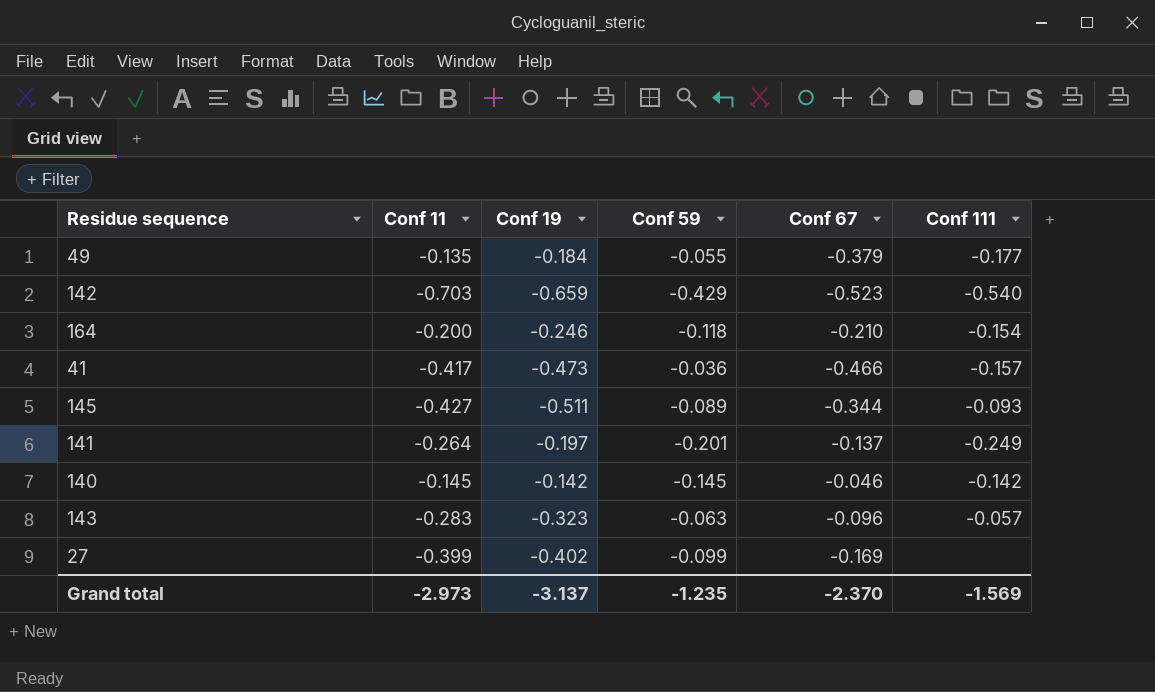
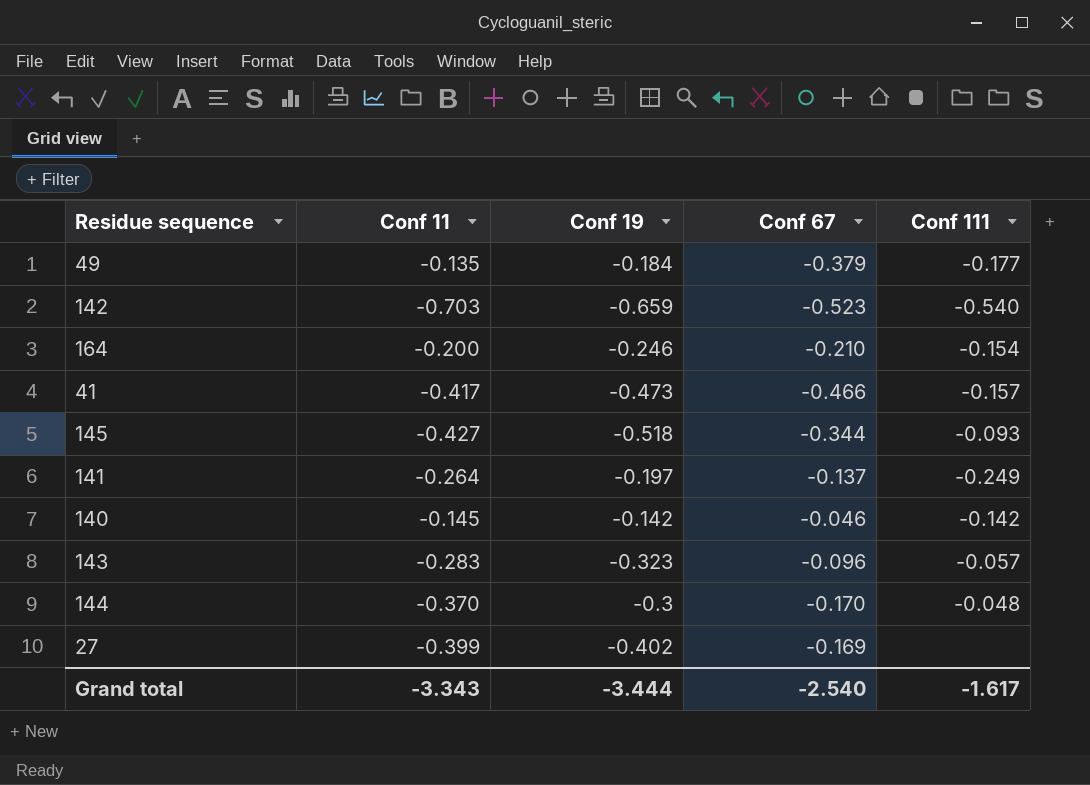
column Conf 59 | position: 4 -> none
145 | Conf 19: -0.511 -> -0.518
row 144: none -> -0.370 | -0.3 | -0.170 | -0.048
Grand total | Conf 11: -2.973 -> -3.343
Grand total | Conf 19: -3.137 -> -3.444
Grand total | Conf 67: -2.370 -> -2.540
Grand total | Conf 111: -1.569 -> -1.617

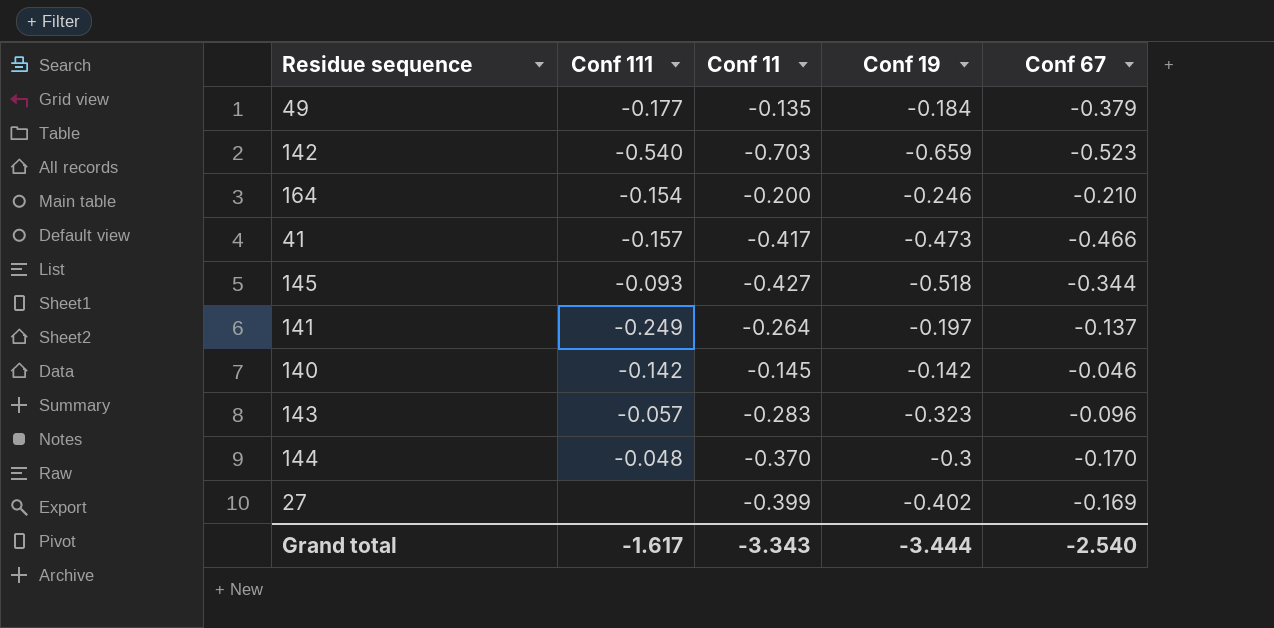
column Conf 111 | position: 5 -> 2

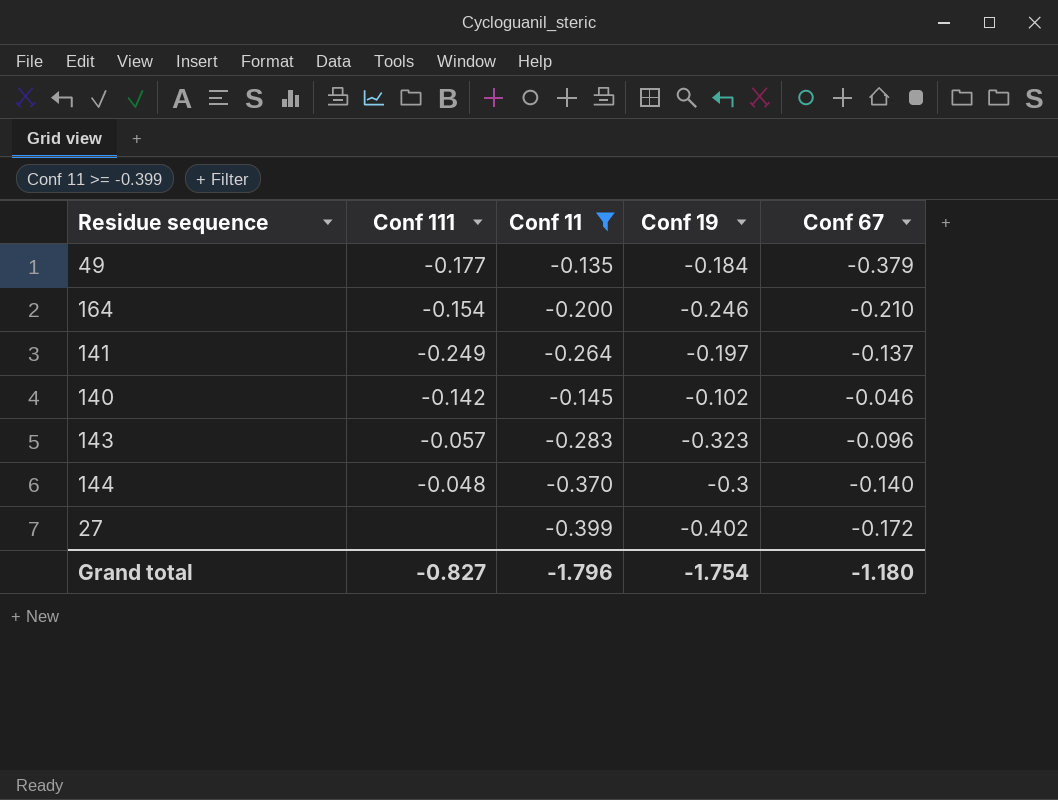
filter: none -> Conf 11 >= -0.399
140 | Conf 19: -0.142 -> -0.102
144 | Conf 67: -0.170 -> -0.140
27 | Conf 67: -0.169 -> -0.172
Grand total | Conf 111: -1.617 -> -0.827
Grand total | Conf 11: -3.343 -> -1.796
Grand total | Conf 19: -3.444 -> -1.754
Grand total | Conf 67: -2.540 -> -1.180

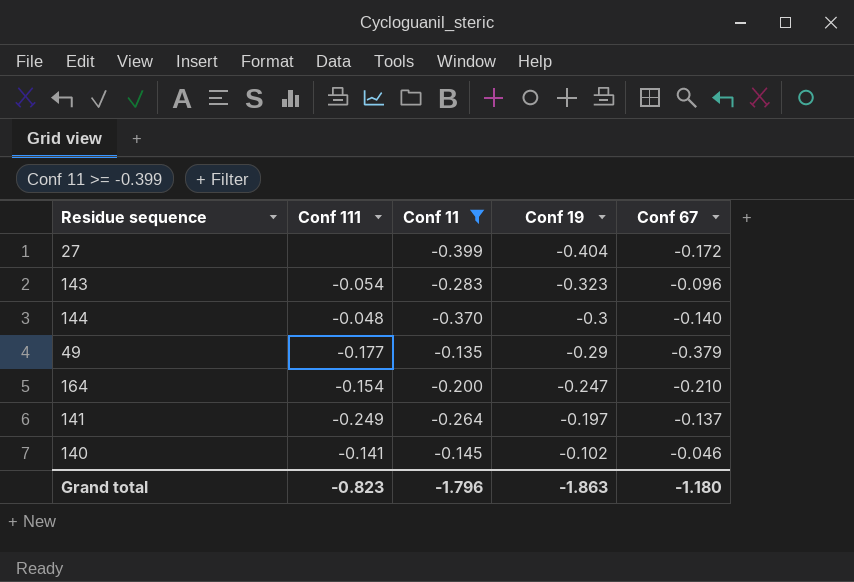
row order: none -> Conf 19 ascending
27 | Conf 19: -0.402 -> -0.404
143 | Conf 111: -0.057 -> -0.054
49 | Conf 19: -0.184 -> -0.29
164 | Conf 19: -0.246 -> -0.247
140 | Conf 111: -0.142 -> -0.141
Grand total | Conf 111: -0.827 -> -0.823
Grand total | Conf 19: -1.754 -> -1.863

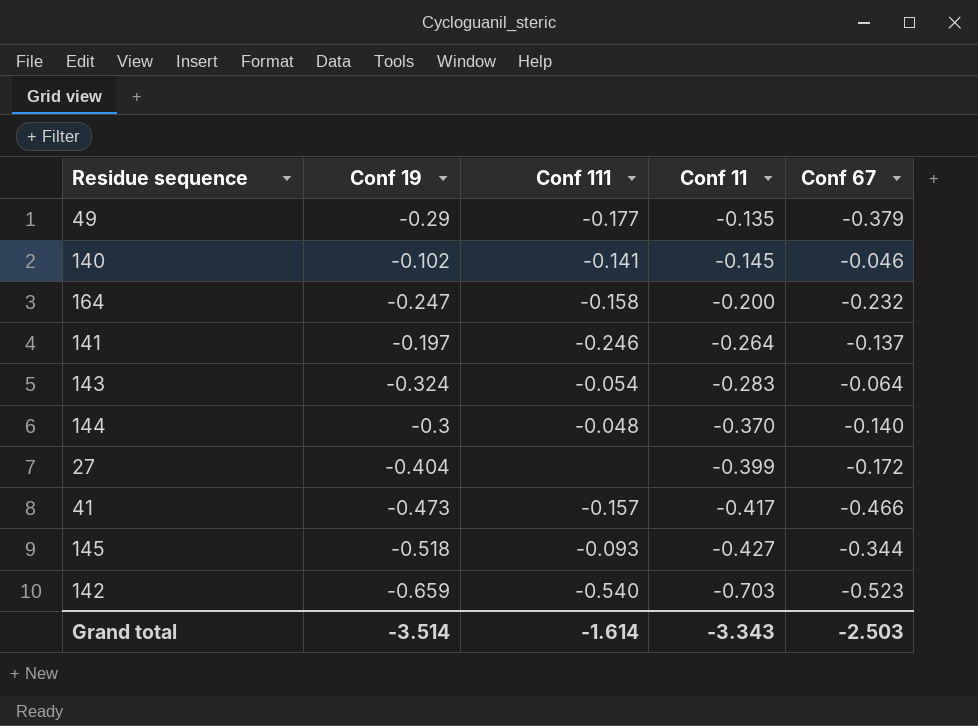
filter: Conf 11 >= -0.399 -> none
row order: Conf 19 ascending -> Conf 11 descending
column Conf 19 | position: 4 -> 2
164 | Conf 111: -0.154 -> -0.158
164 | Conf 67: -0.210 -> -0.232
141 | Conf 111: -0.249 -> -0.246
143 | Conf 19: -0.323 -> -0.324
143 | Conf 67: -0.096 -> -0.064
Grand total | Conf 19: -1.863 -> -3.514
Grand total | Conf 111: -0.823 -> -1.614
Grand total | Conf 11: -1.796 -> -3.343
Grand total | Conf 67: -1.180 -> -2.503

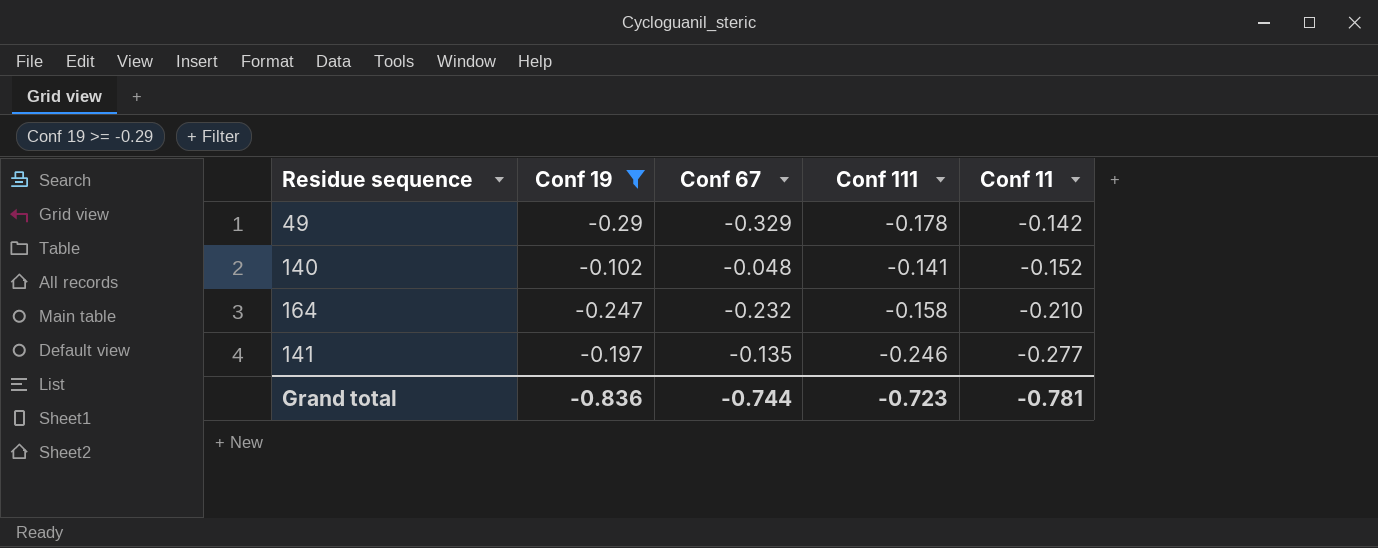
filter: none -> Conf 19 >= -0.29
column Conf 67 | position: 5 -> 3
49 | Conf 67: -0.379 -> -0.329
49 | Conf 111: -0.177 -> -0.178
49 | Conf 11: -0.135 -> -0.142
140 | Conf 67: -0.046 -> -0.048
140 | Conf 11: -0.145 -> -0.152
164 | Conf 11: -0.200 -> -0.210
141 | Conf 67: -0.137 -> -0.135
141 | Conf 11: -0.264 -> -0.277
Grand total | Conf 19: -3.514 -> -0.836
Grand total | Conf 67: -2.503 -> -0.744
Grand total | Conf 111: -1.614 -> -0.723
Grand total | Conf 11: -3.343 -> -0.781

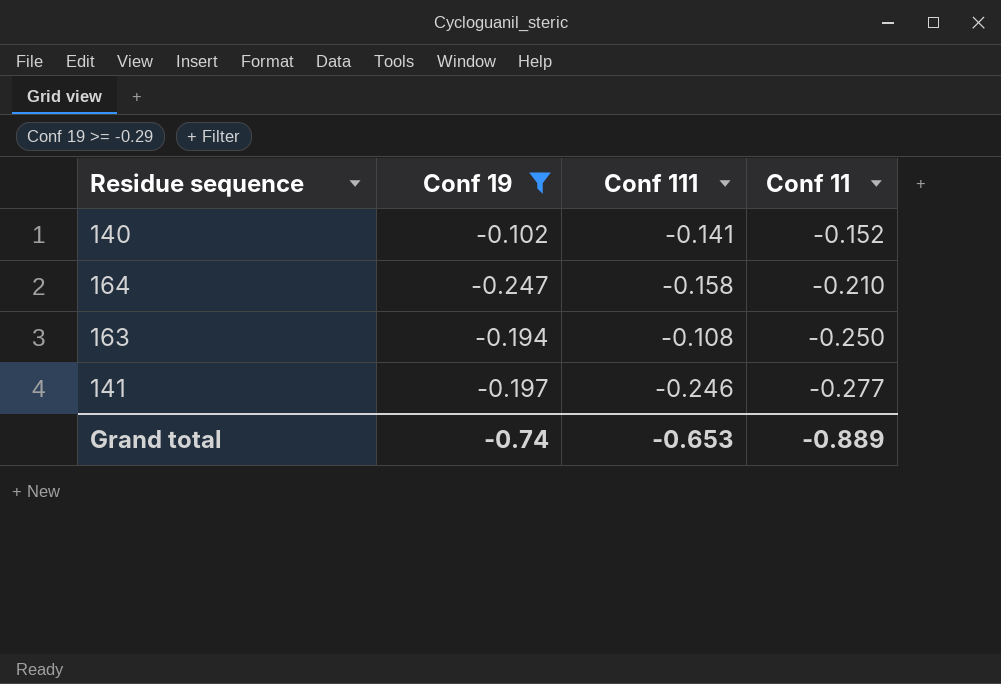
column Conf 67 | position: 3 -> none
row 49: -0.29 | -0.329 | -0.178 | -0.142 -> none
row 163: none -> -0.194 | -0.108 | -0.250
Grand total | Conf 19: -0.836 -> -0.74
Grand total | Conf 111: -0.723 -> -0.653
Grand total | Conf 11: -0.781 -> -0.889

